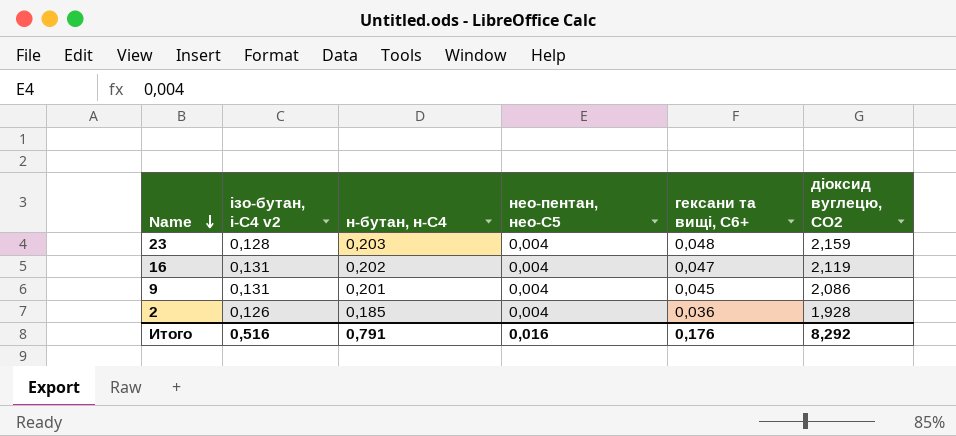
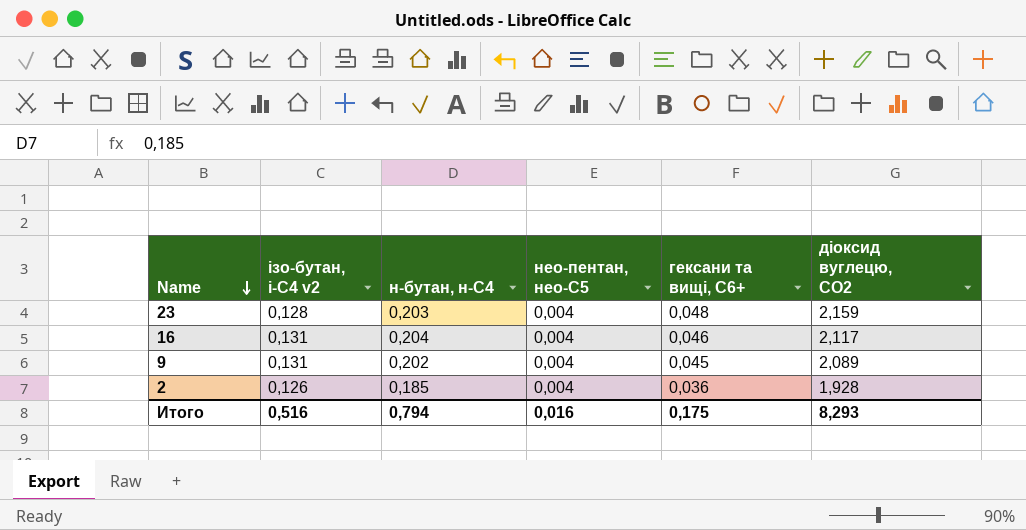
16 | н-бутан, н-С4: 0,202 -> 0,204
16 | гексани та вищі, С6+: 0,047 -> 0,046
16 | діоксид вуглецю, CО2: 2,119 -> 2,117
9 | н-бутан, н-С4: 0,201 -> 0,202
9 | діоксид вуглецю, CО2: 2,086 -> 2,089
Итого | н-бутан, н-С4: 0,791 -> 0,794
Итого | гексани та вищі, С6+: 0,176 -> 0,175
Итого | діоксид вуглецю, CО2: 8,292 -> 8,293

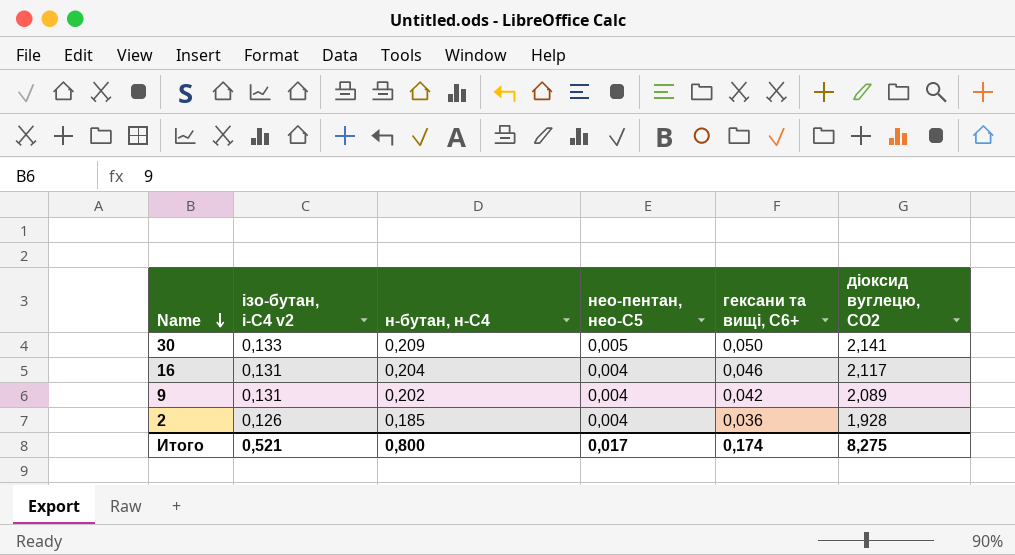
row 23: 0,128 | 0,203 | 0,004 | 0,048 | 2,159 -> none
row 30: none -> 0,133 | 0,209 | 0,005 | 0,050 | 2,141
9 | гексани та вищі, С6+: 0,045 -> 0,042
Итого | ізо-бутан, і-С4 v2: 0,516 -> 0,521
Итого | н-бутан, н-С4: 0,794 -> 0,800
Итого | нео-пентан, нео-С5: 0,016 -> 0,017
Итого | гексани та вищі, С6+: 0,175 -> 0,174
Итого | діоксид вуглецю, CО2: 8,293 -> 8,275

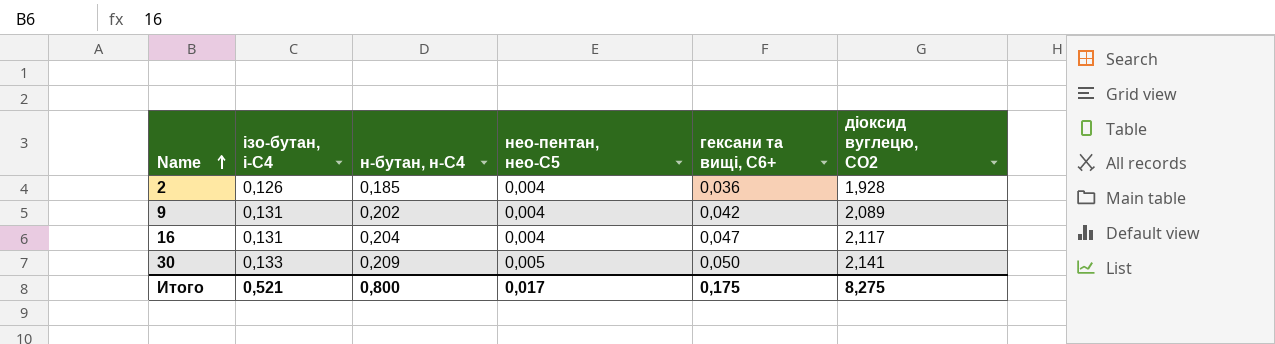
row order: Name descending -> Name ascending
column name: ізо-бутан, і-С4 v2 -> ізо-бутан, і-С4
16 | гексани та вищі, С6+: 0,046 -> 0,047
Итого | гексани та вищі, С6+: 0,174 -> 0,175

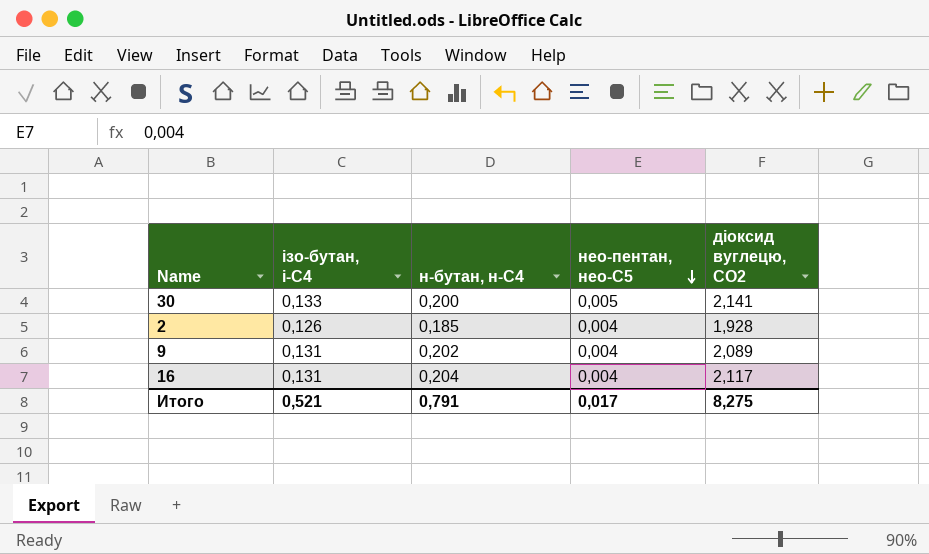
row order: Name ascending -> нео-пентан, нео-С5 descending
column гексани та вищі, С6+ | position: 5 -> none
30 | н-бутан, н-С4: 0,209 -> 0,200
Итого | н-бутан, н-С4: 0,800 -> 0,791

